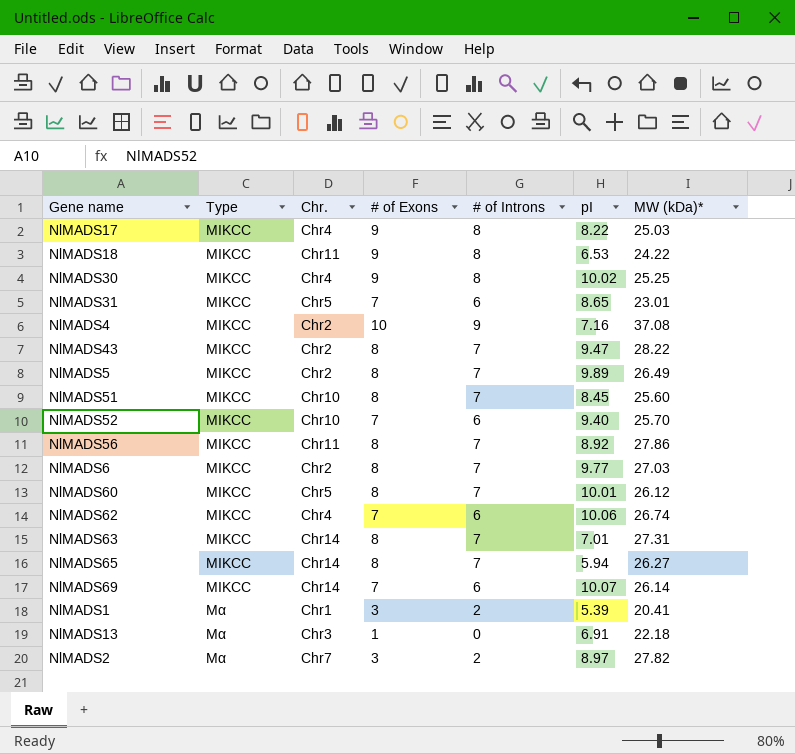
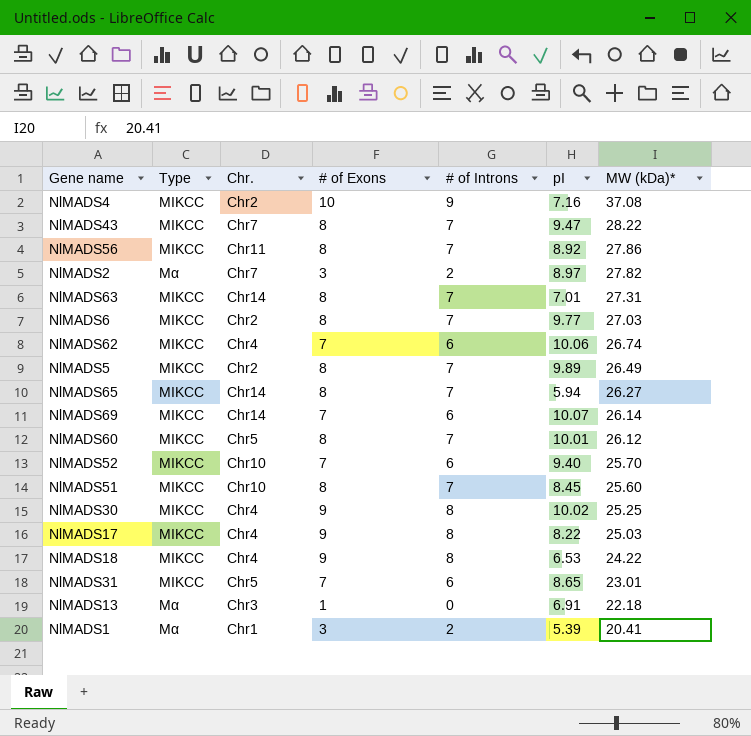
row order: Type ascending -> MW (kDa)* descending
NlMADS43 | Chr.: Chr2 -> Chr7
NlMADS18 | Chr.: Chr11 -> Chr4

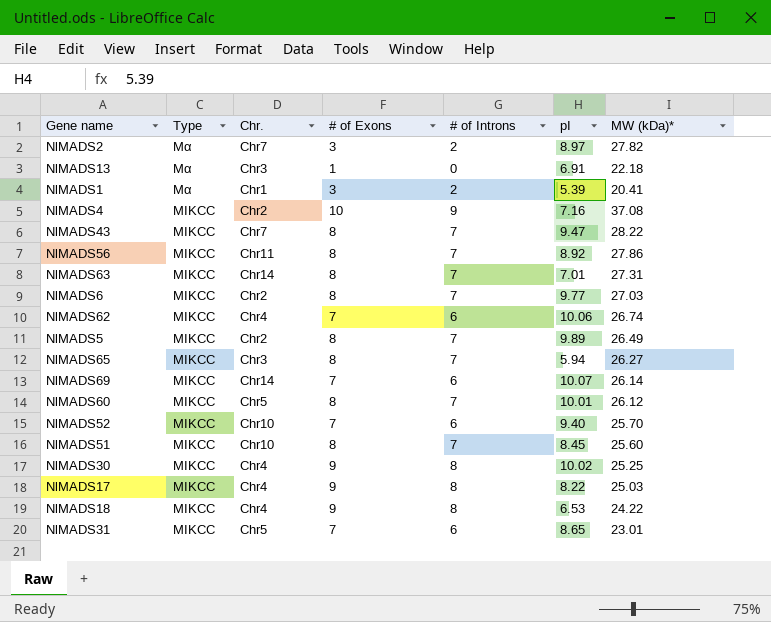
row order: MW (kDa)* descending -> Type descending
NlMADS65 | Chr.: Chr14 -> Chr3

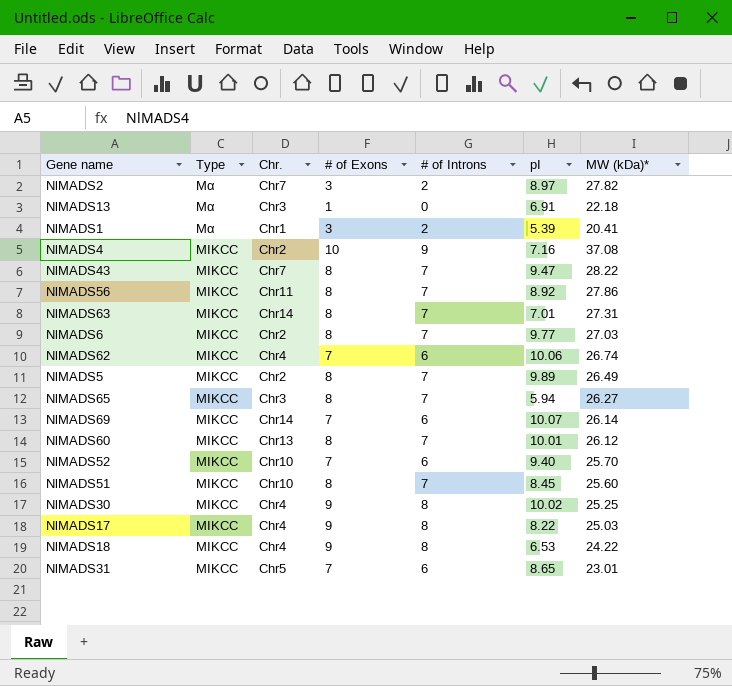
NlMADS60 | Chr.: Chr5 -> Chr13

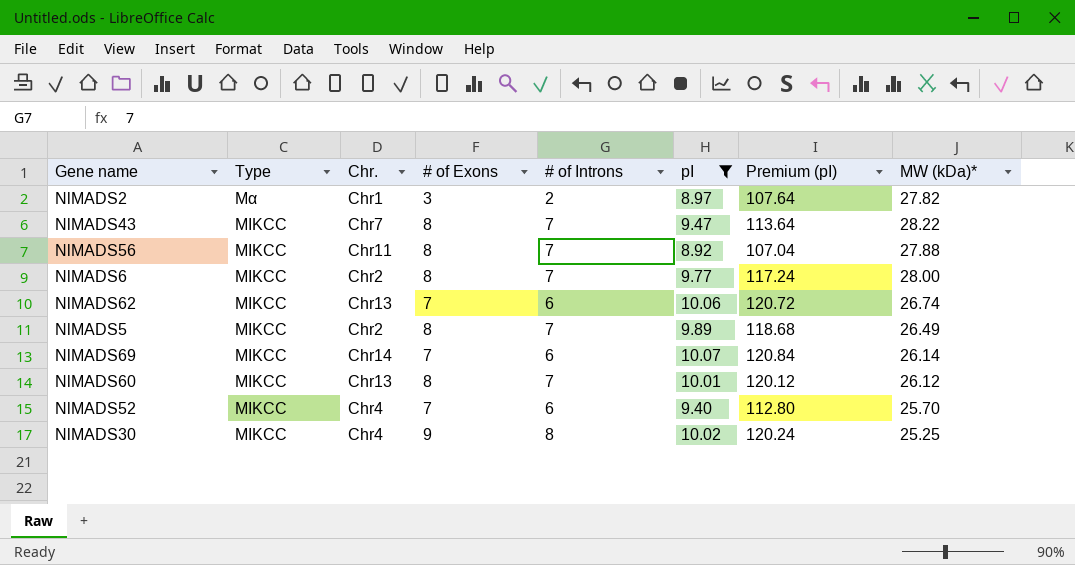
filter: none -> pI >= 8.92
column Premium (pI) | formula: none -> [pI] * 12
NlMADS2 | Chr.: Chr7 -> Chr1
NlMADS56 | MW (kDa)*: 27.86 -> 27.88
NlMADS6 | MW (kDa)*: 27.03 -> 28.00
NlMADS62 | Chr.: Chr4 -> Chr13
NlMADS52 | Chr.: Chr10 -> Chr4

